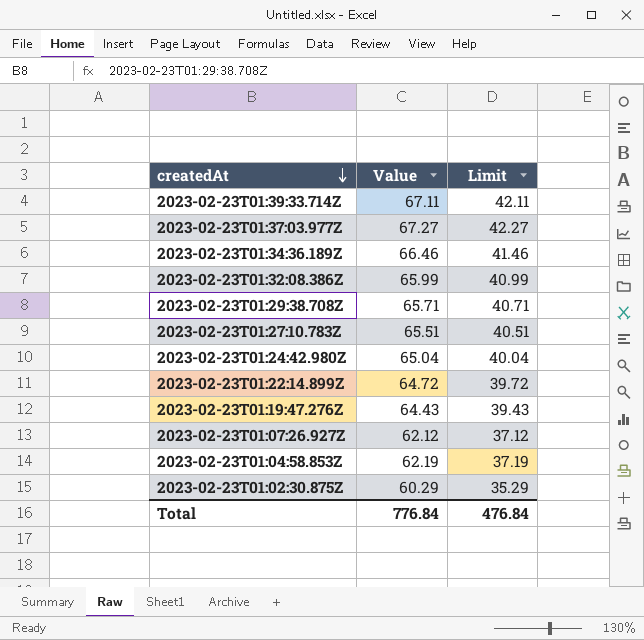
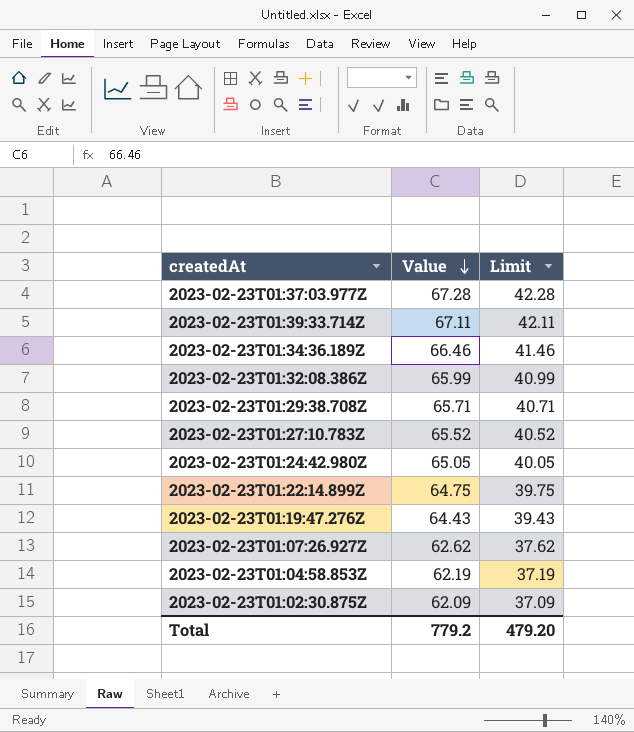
row order: createdAt descending -> Value descending
2023-02-23T01:37:03.977Z | Value: 67.27 -> 67.28
2023-02-23T01:37:03.977Z | Limit: 42.27 -> 42.28
2023-02-23T01:27:10.783Z | Value: 65.51 -> 65.52
2023-02-23T01:27:10.783Z | Limit: 40.51 -> 40.52
2023-02-23T01:24:42.980Z | Value: 65.04 -> 65.05
2023-02-23T01:24:42.980Z | Limit: 40.04 -> 40.05
2023-02-23T01:22:14.899Z | Value: 64.72 -> 64.75
2023-02-23T01:22:14.899Z | Limit: 39.72 -> 39.75
2023-02-23T01:07:26.927Z | Value: 62.12 -> 62.62
2023-02-23T01:07:26.927Z | Limit: 37.12 -> 37.62
2023-02-23T01:02:30.875Z | Value: 60.29 -> 62.09
2023-02-23T01:02:30.875Z | Limit: 35.29 -> 37.09
Total | Value: 776.84 -> 779.2
Total | Limit: 476.84 -> 479.20

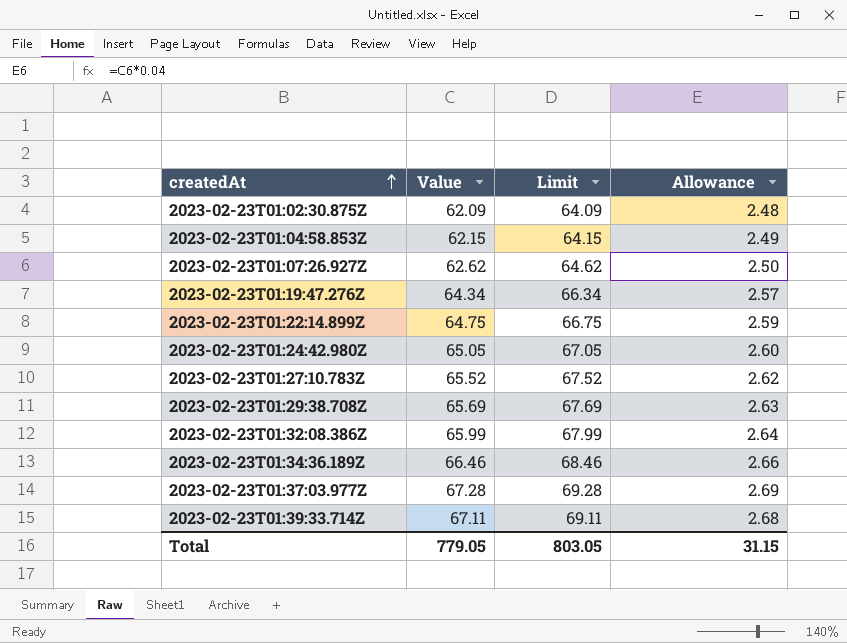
row order: Value descending -> createdAt ascending
column Limit | formula: [Value] - 25 -> [Value] + 2
column Allowance | formula: none -> [Value] * 0.04
2023-02-23T01:04:58.853Z | Value: 62.19 -> 62.15
2023-02-23T01:19:47.276Z | Value: 64.43 -> 64.34
2023-02-23T01:29:38.708Z | Value: 65.71 -> 65.69
Total | Value: 779.2 -> 779.05
Total | Limit: 479.20 -> 803.05

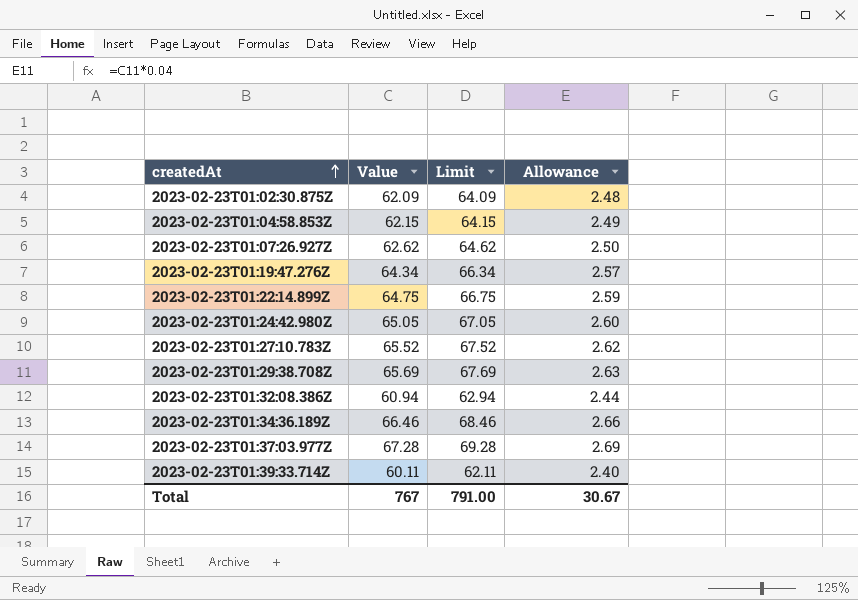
2023-02-23T01:32:08.386Z | Value: 65.99 -> 60.94
2023-02-23T01:32:08.386Z | Limit: 67.99 -> 62.94
2023-02-23T01:32:08.386Z | Allowance: 2.64 -> 2.44
2023-02-23T01:39:33.714Z | Value: 67.11 -> 60.11
2023-02-23T01:39:33.714Z | Limit: 69.11 -> 62.11
2023-02-23T01:39:33.714Z | Allowance: 2.68 -> 2.40
Total | Value: 779.05 -> 767
Total | Limit: 803.05 -> 791.00
Total | Allowance: 31.15 -> 30.67

